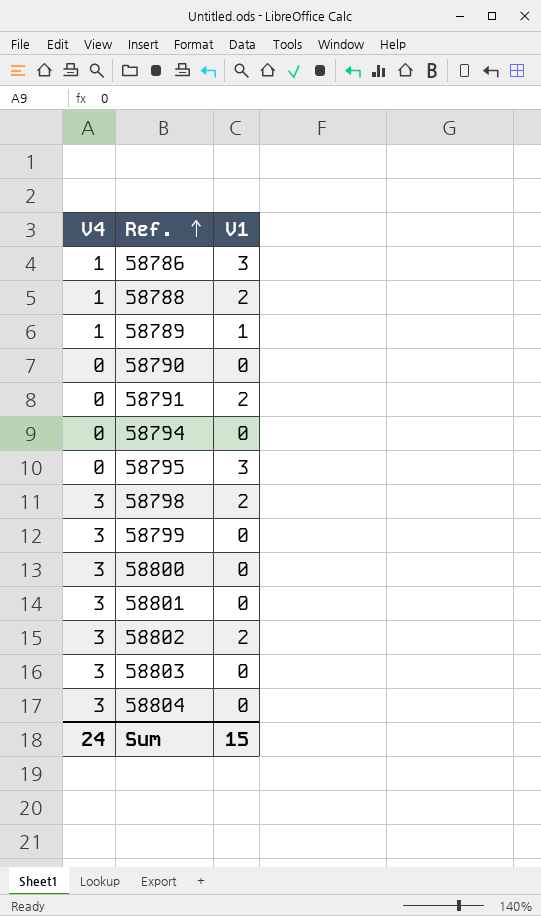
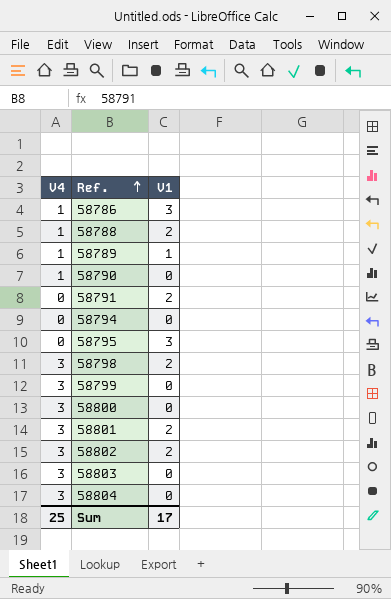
58790 | V4: 0 -> 1
58801 | V1: 0 -> 2
Sum | V4: 24 -> 25
Sum | V1: 15 -> 17

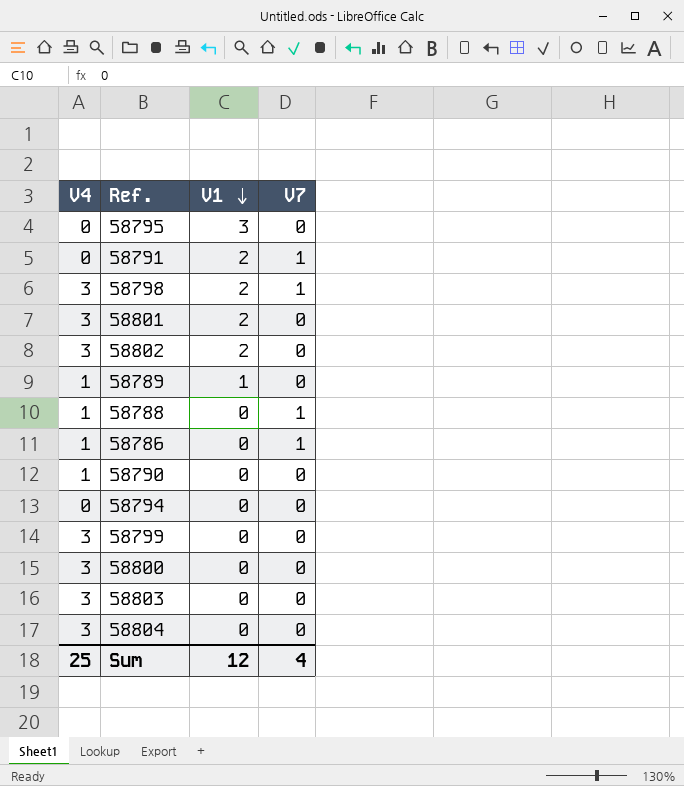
row order: Ref. ascending -> V1 descending
column V7 | position: none -> 4
58788 | V1: 2 -> 0
58786 | V1: 3 -> 0
Sum | V1: 17 -> 12

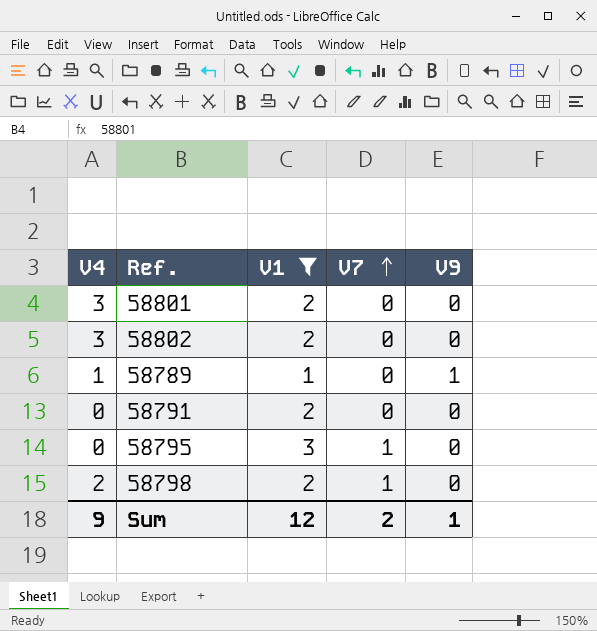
filter: none -> V1 != 0
row order: V1 descending -> V7 ascending
column V9 | position: none -> 5
58791 | V7: 1 -> 0
58795 | V7: 0 -> 1
58798 | V4: 3 -> 2
Sum | V4: 25 -> 9
Sum | V7: 4 -> 2

